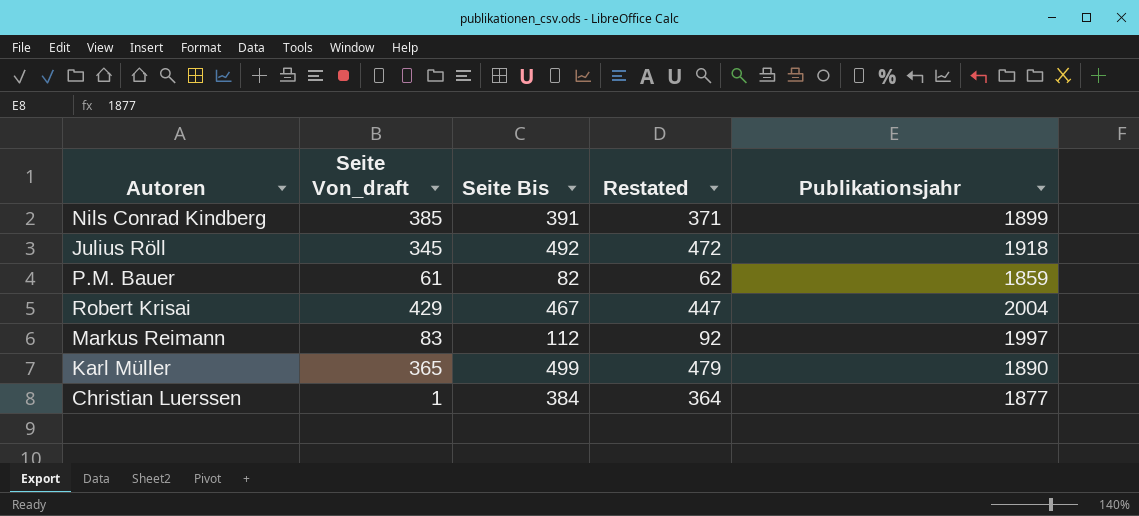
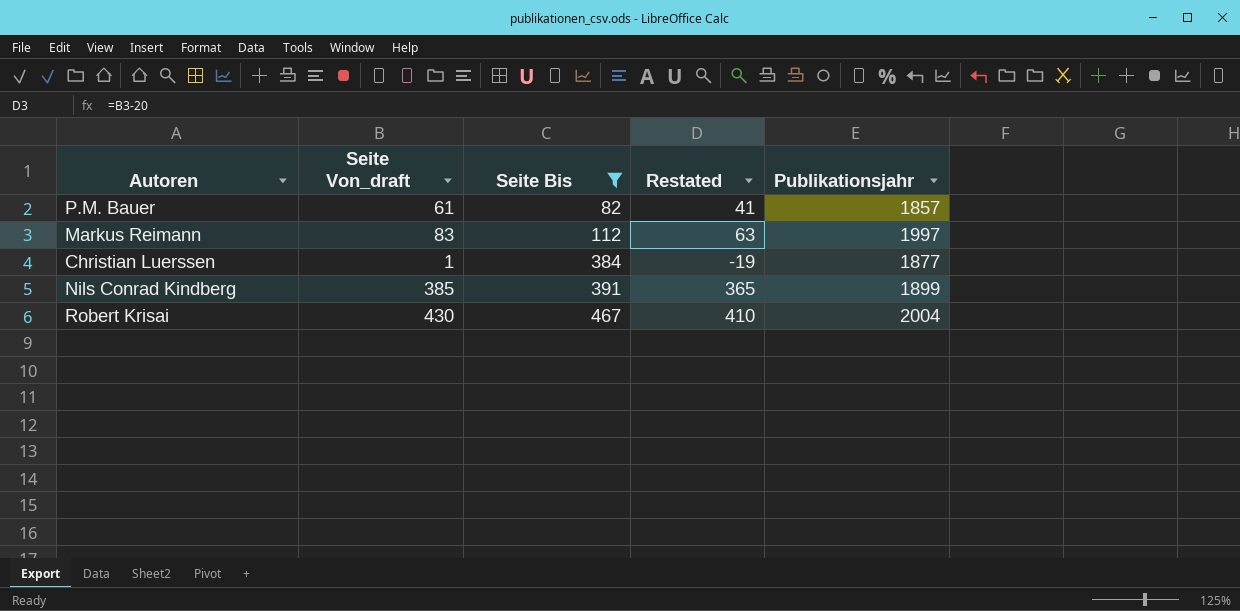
filter: none -> Seite Bis <= 467
row order: none -> Seite Bis ascending
column Restated | formula: [Seite Bis] - 20 -> [Seite Von_draft] - 20
P.M. Bauer | Publikationsjahr: 1859 -> 1857
Robert Krisai | Seite Von_draft: 429 -> 430

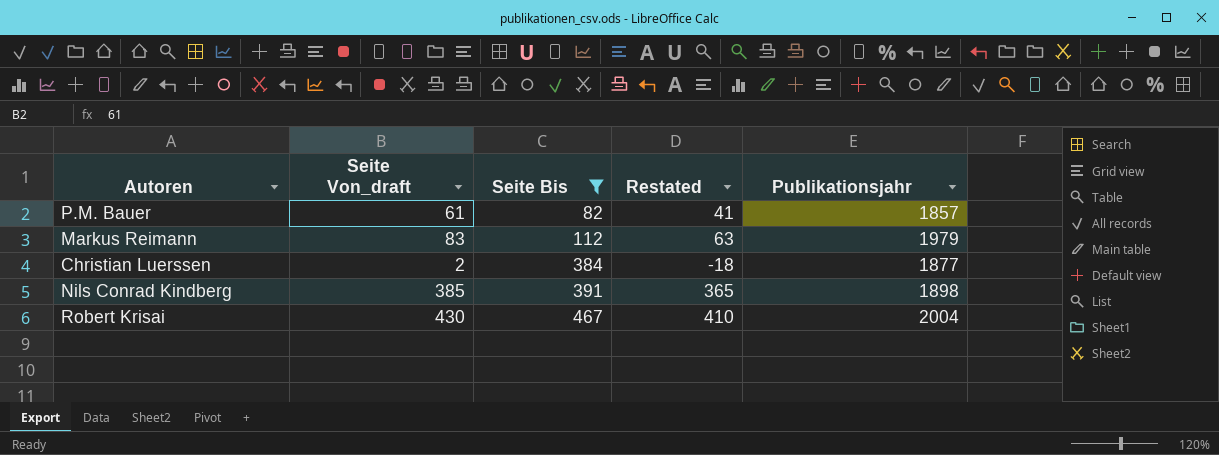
Markus Reimann | Publikationsjahr: 1997 -> 1979
Christian Luerssen | Seite Von_draft: 1 -> 2
Christian Luerssen | Restated: -19 -> -18
Nils Conrad Kindberg | Publikationsjahr: 1899 -> 1898

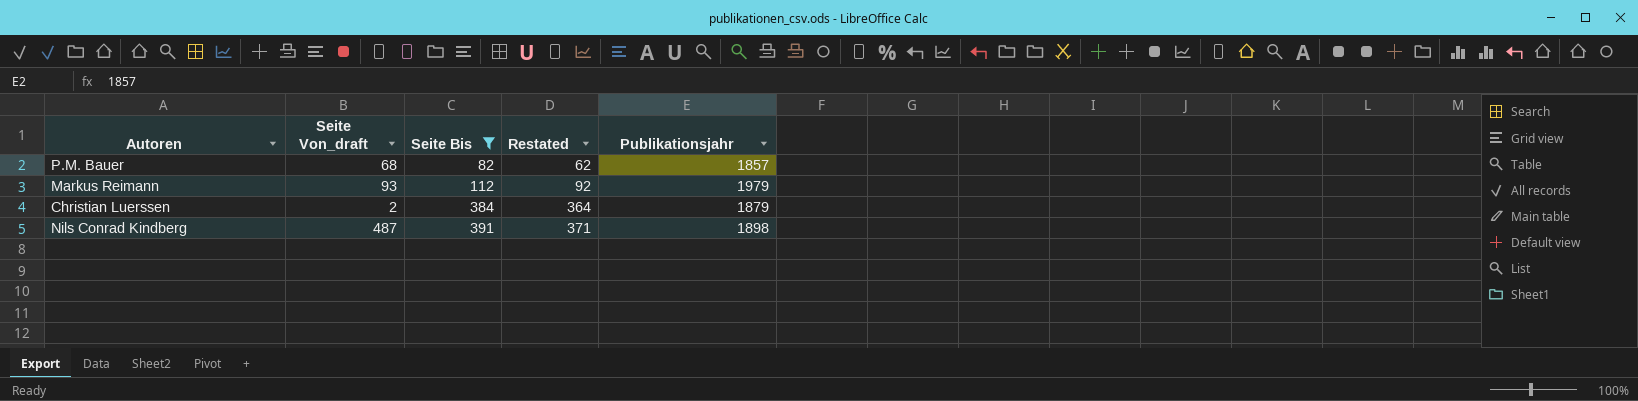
column Restated | formula: [Seite Von_draft] - 20 -> [Seite Bis] - 20
row Robert Krisai: 430 | 467 | 410 | 2004 -> none
P.M. Bauer | Seite Von_draft: 61 -> 68
Markus Reimann | Seite Von_draft: 83 -> 93
Christian Luerssen | Publikationsjahr: 1877 -> 1879
Nils Conrad Kindberg | Seite Von_draft: 385 -> 487

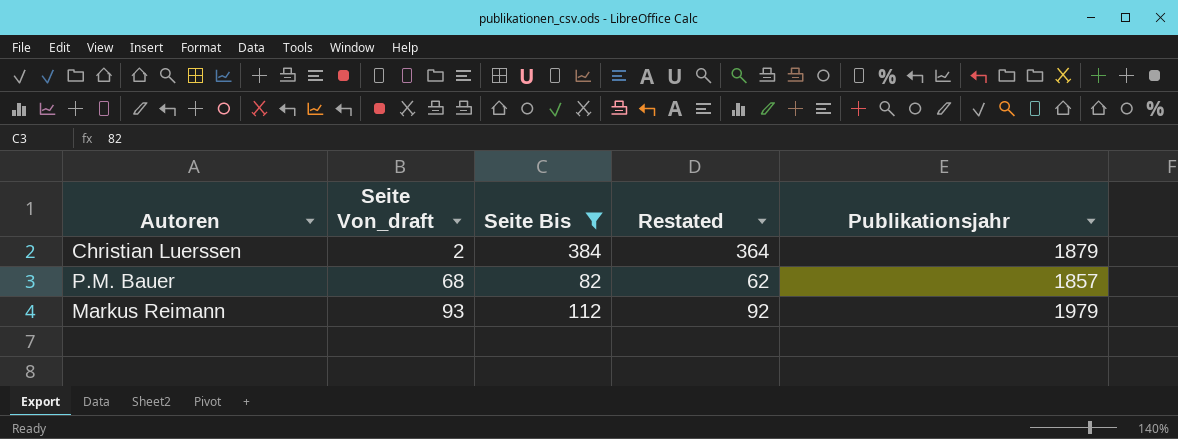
row order: Seite Bis ascending -> Seite Von_draft ascending
row Nils Conrad Kindberg: 487 | 391 | 371 | 1898 -> none

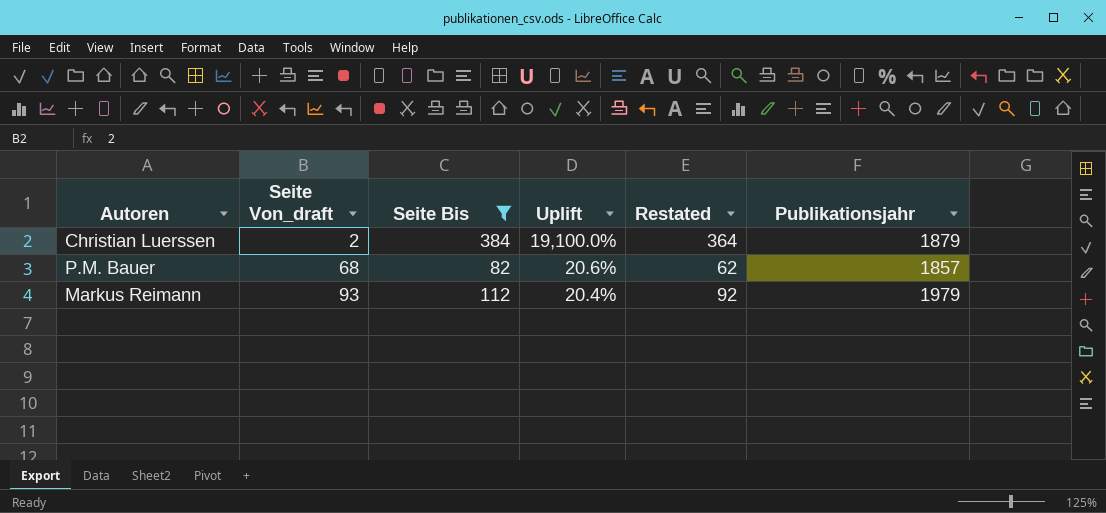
column Uplift | formula: none -> ([Seite Bis] - [Seite Von_draft]) / [Seite Von_draft]

